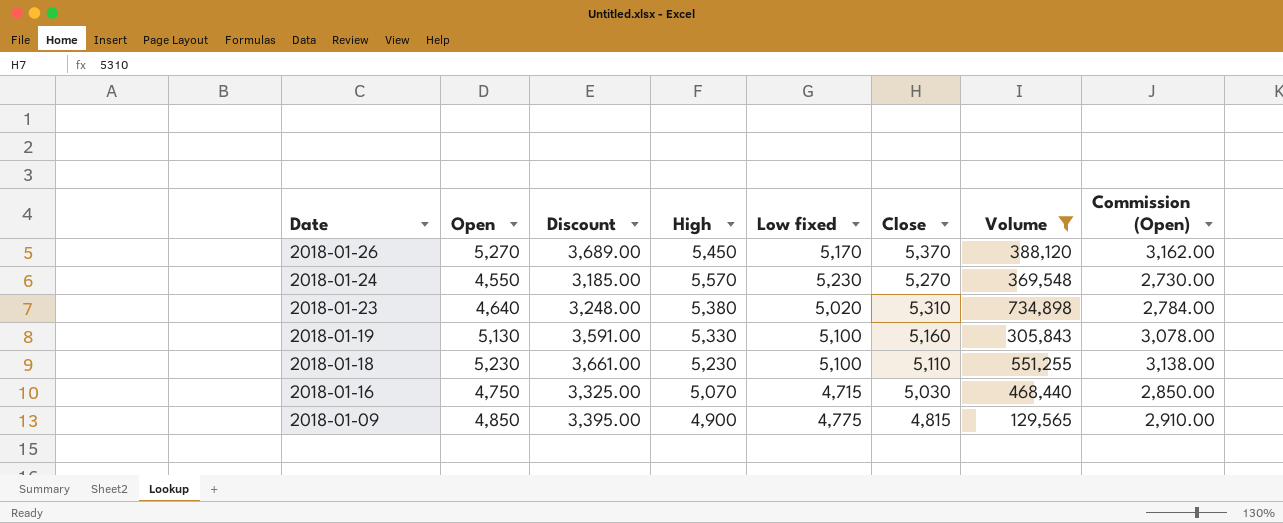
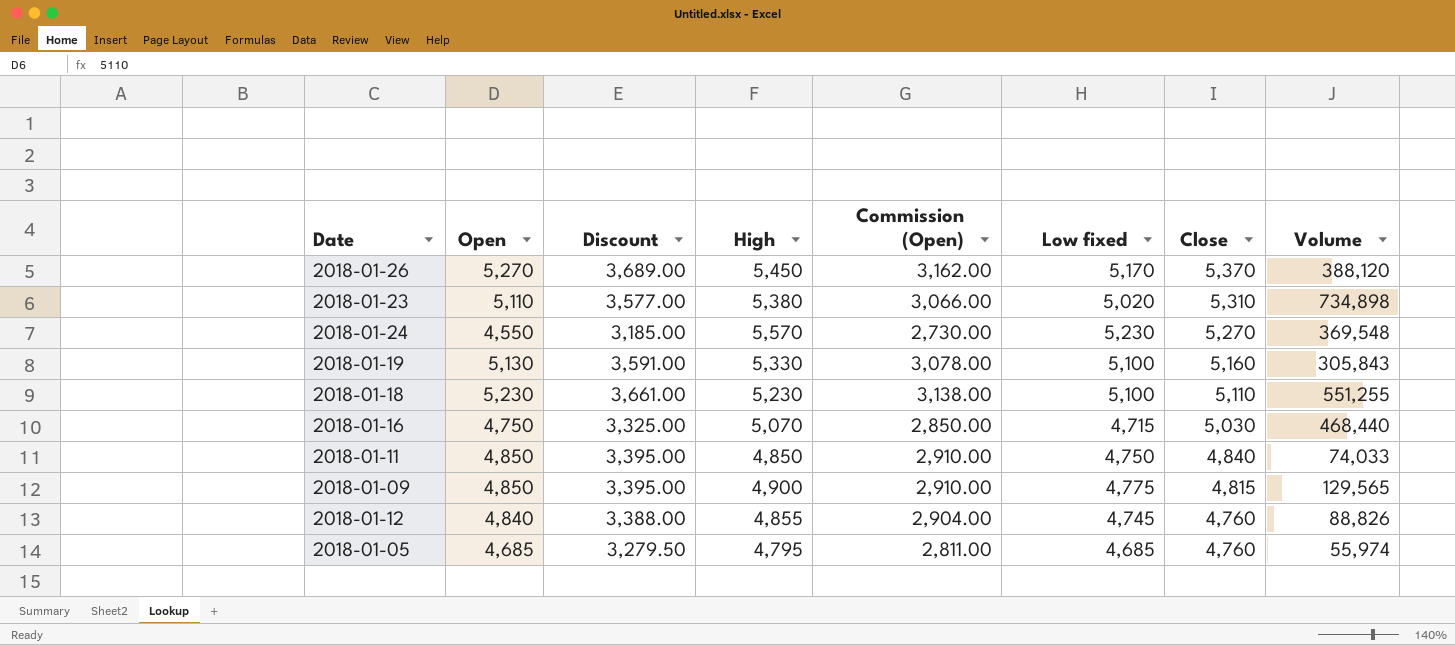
filter: Volume >= 129,565 -> none
row order: Date descending -> Close descending
column Commission (Open) | position: 8 -> 5
2018-01-23 | Open: 4,640 -> 5,110
2018-01-23 | Discount: 3,248.00 -> 3,577.00
2018-01-23 | Commission (Open): 2,784.00 -> 3,066.00

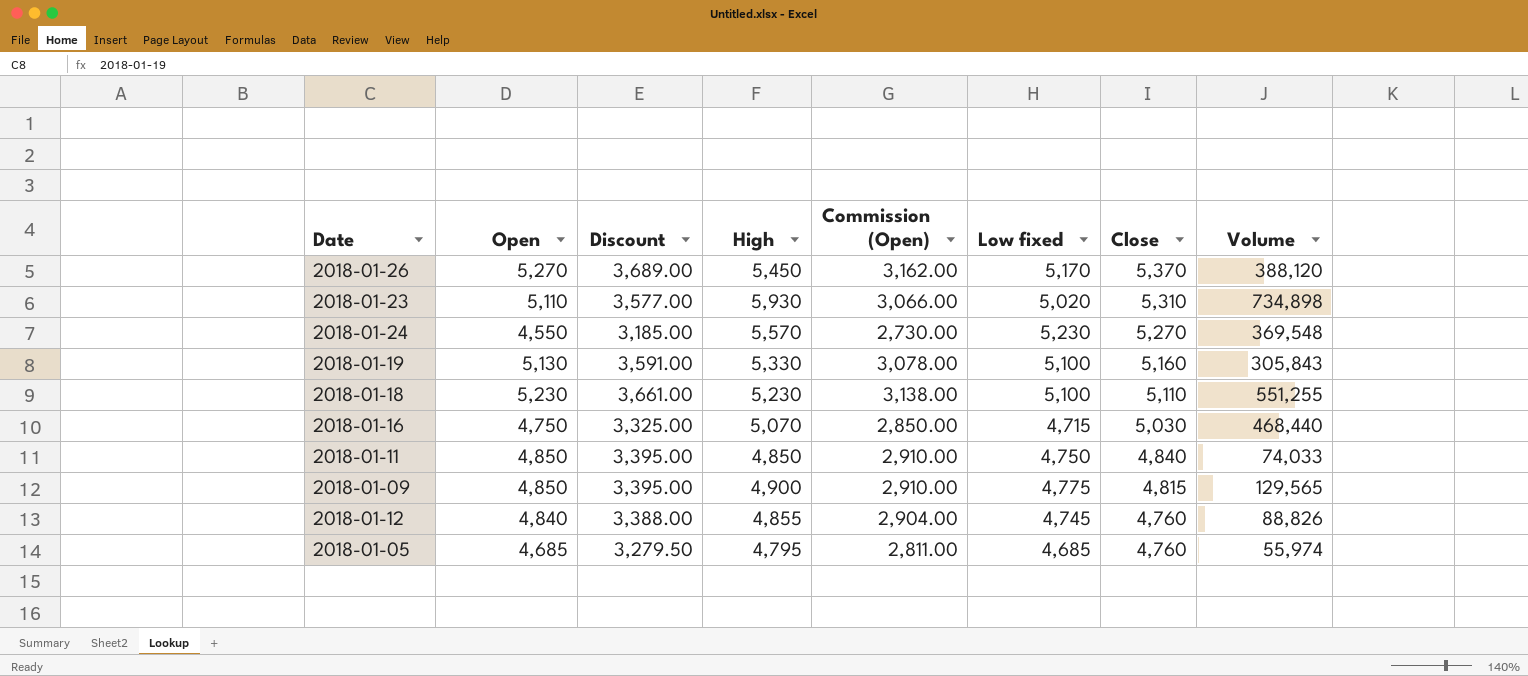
2018-01-23 | High: 5,380 -> 5,930

